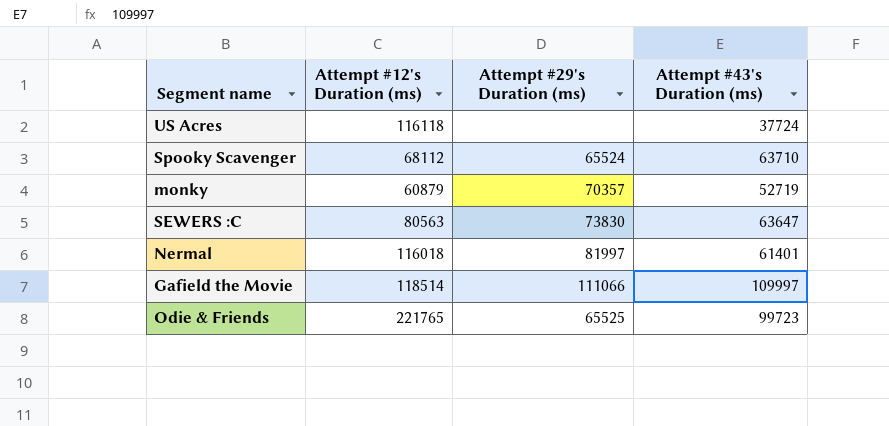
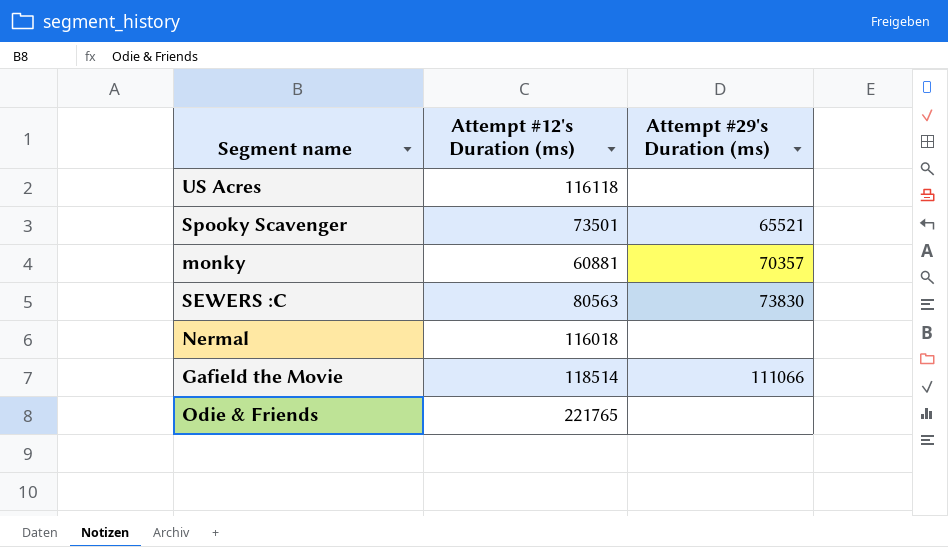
column Attempt #43's Duration (ms) | position: 4 -> none
Spooky Scavenger | Attempt #12's Duration (ms): 68112 -> 73501
Spooky Scavenger | Attempt #29's Duration (ms): 65524 -> 65521
monky | Attempt #12's Duration (ms): 60879 -> 60881
Nermal | Attempt #29's Duration (ms): 81997 -> none
Odie & Friends | Attempt #29's Duration (ms): 65525 -> none

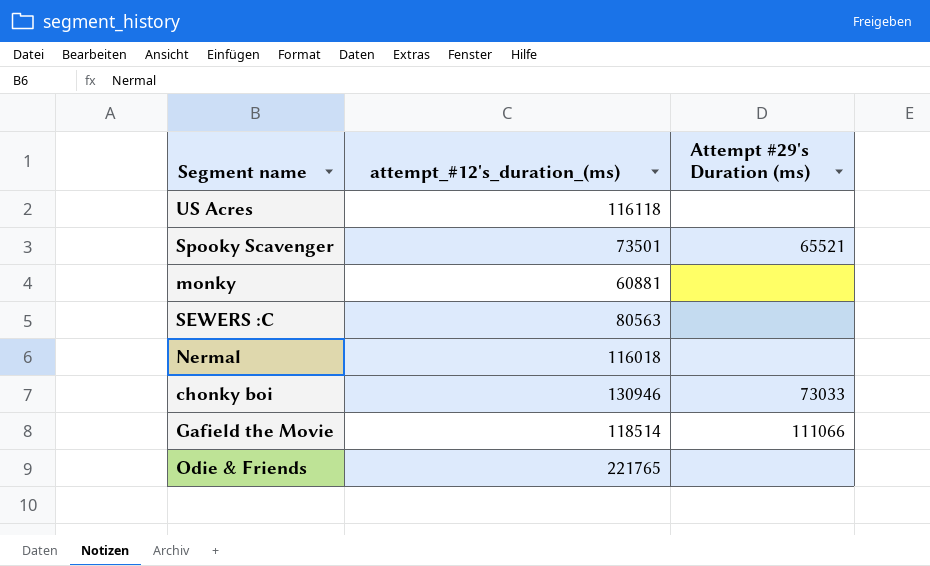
column name: Attempt #12's Duration (ms) -> attempt_#12's_duration_(ms)
monky | Attempt #29's Duration (ms): 70357 -> none
SEWERS :C | Attempt #29's Duration (ms): 73830 -> none
row chonky boi: none -> 130946 | 73033

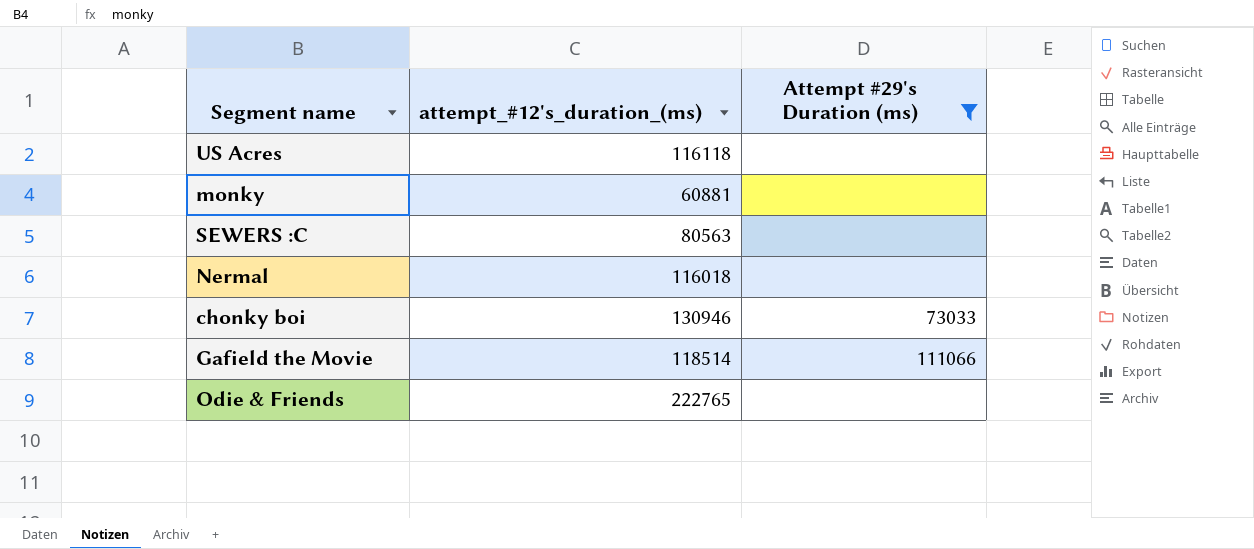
filter: none -> Attempt #29's Duration (ms) != 65521
Odie & Friends | attempt_#12's_duration_(ms): 221765 -> 222765

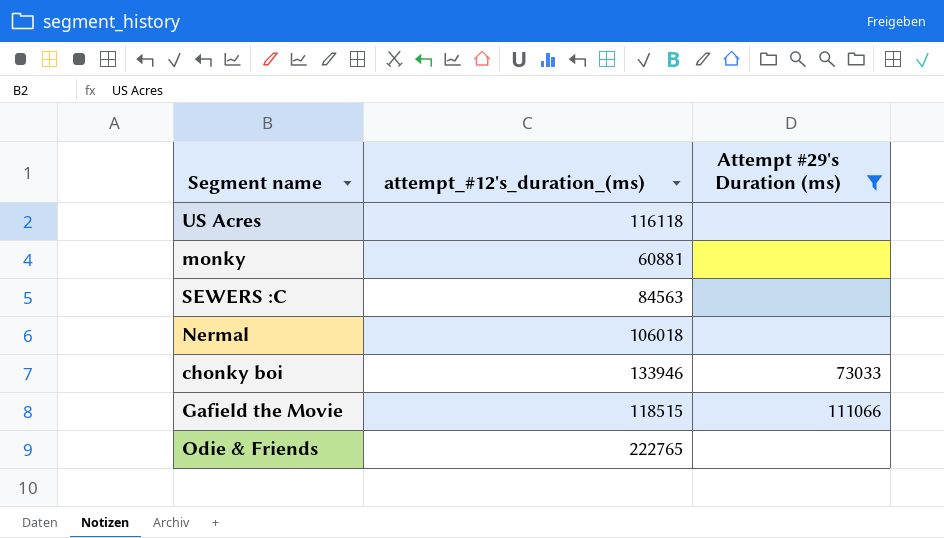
SEWERS :C | attempt_#12's_duration_(ms): 80563 -> 84563
Nermal | attempt_#12's_duration_(ms): 116018 -> 106018
chonky boi | attempt_#12's_duration_(ms): 130946 -> 133946
Gafield the Movie | attempt_#12's_duration_(ms): 118514 -> 118515

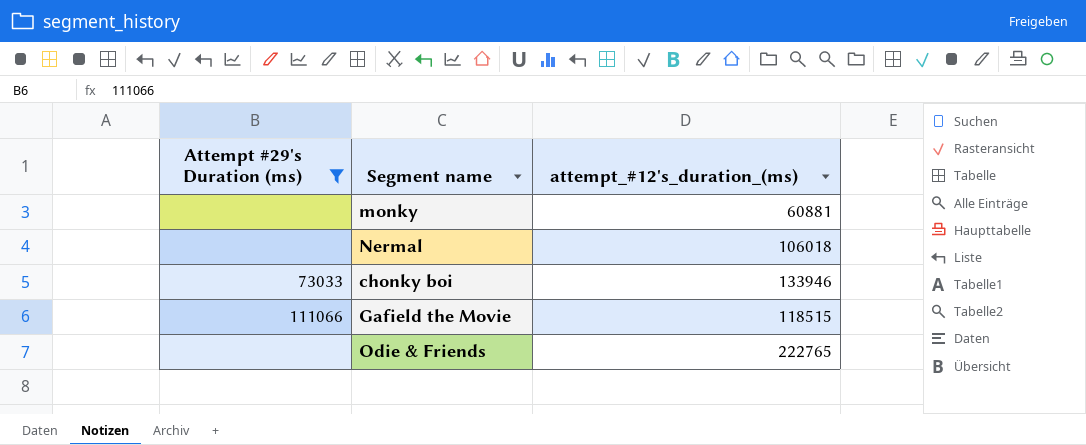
column Attempt #29's Duration (ms) | position: 3 -> 1
row US Acres: 116118 | none -> none
row SEWERS :C: 84563 | none -> none

